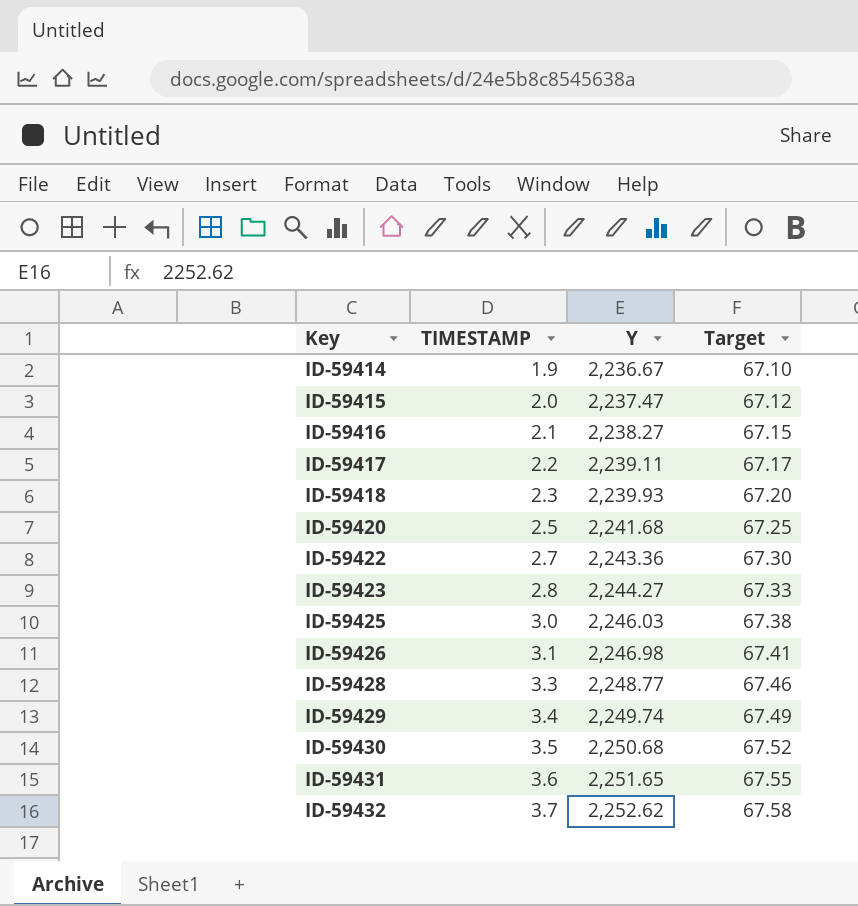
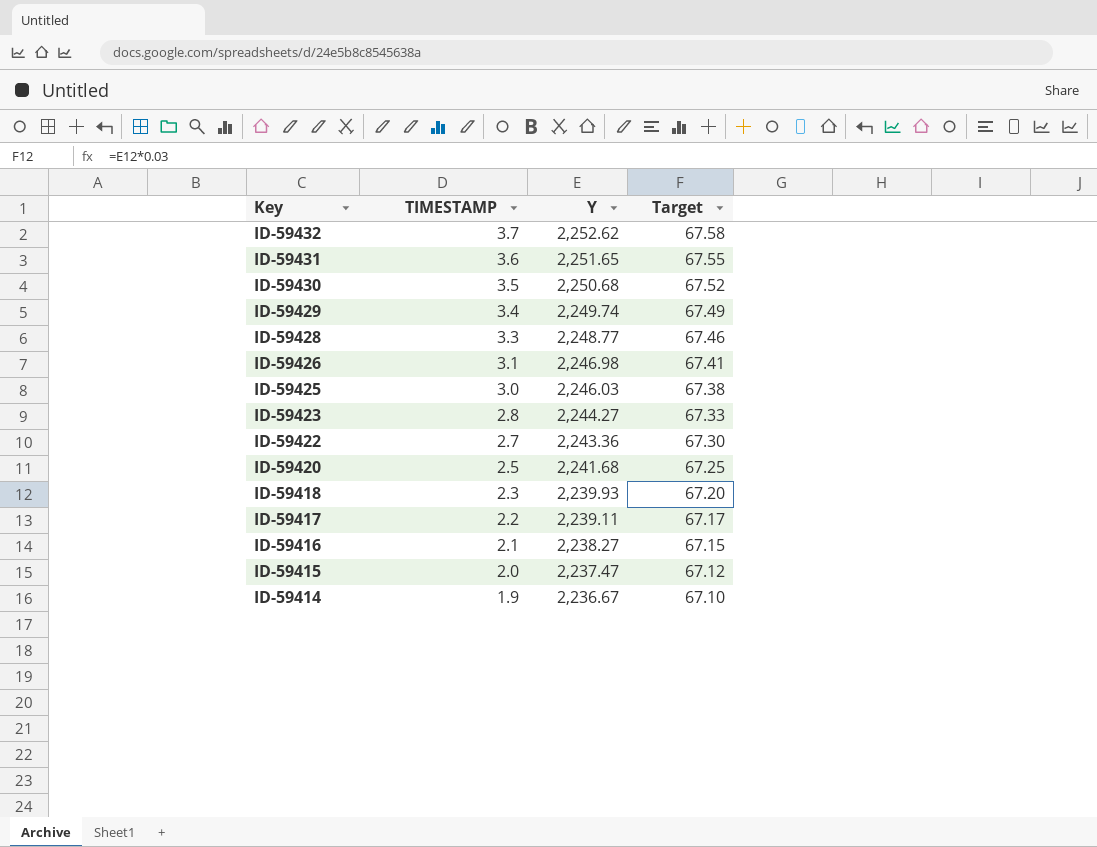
row order: Key ascending -> Key descending

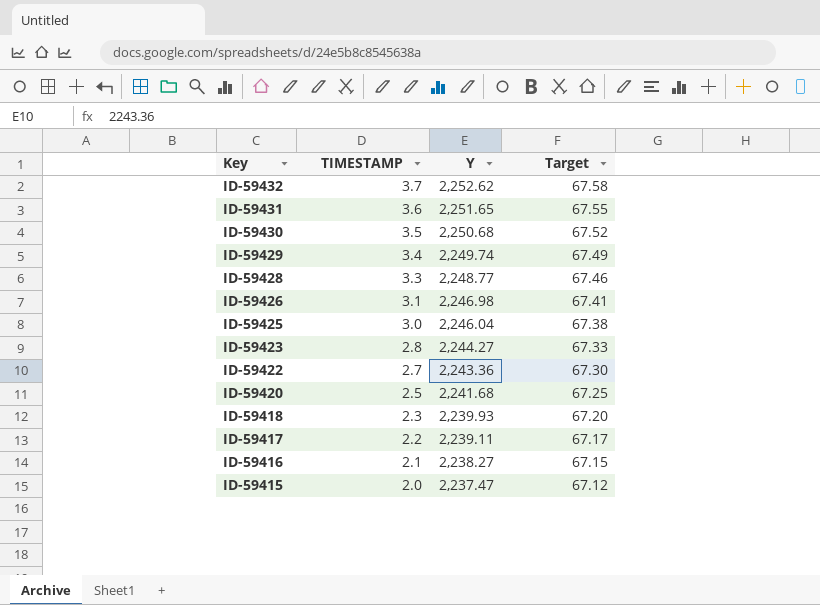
row ID-59414: 1.9 | 2,236.67 | 67.10 -> none
ID-59425 | Y: 2,246.03 -> 2,246.04

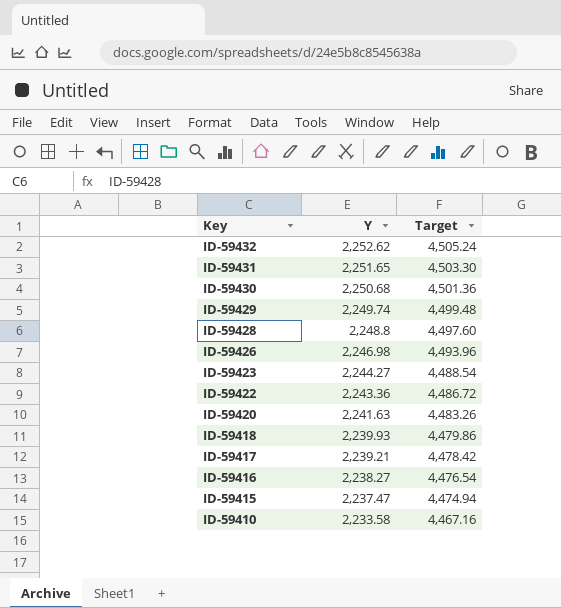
column TIMESTAMP | position: 2 -> none
column Target | formula: [Y] * 0.03 -> [Y] * 2
row ID-59425: 3.0 | 2,246.04 | 67.38 -> none
ID-59428 | Y: 2,248.77 -> 2,248.8
ID-59420 | Y: 2,241.68 -> 2,241.63
ID-59417 | Y: 2,239.11 -> 2,239.21
row ID-59410: none -> 2,233.58 | 4,467.16

